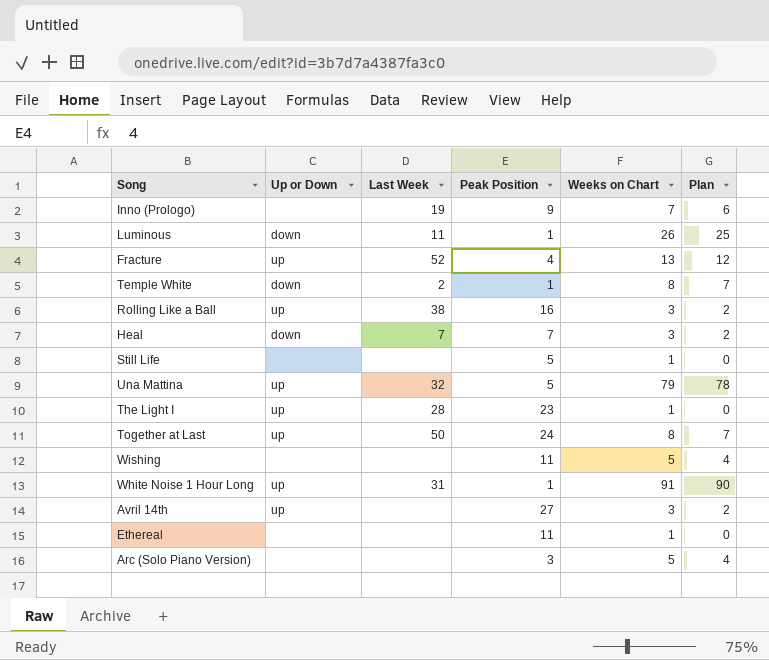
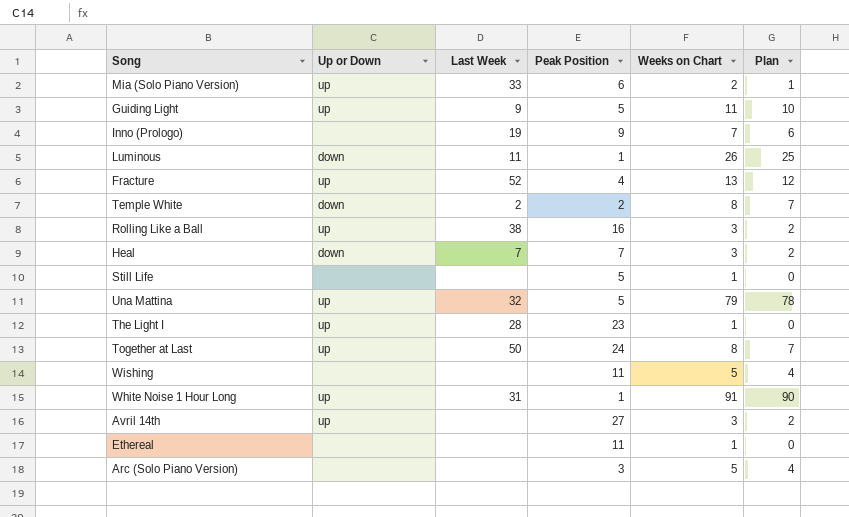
row Mia (Solo Piano Version): none -> up | 33 | 6 | 2 | 1
row Guiding Light: none -> up | 9 | 5 | 11 | 10
Temple White | Peak Position: 1 -> 2

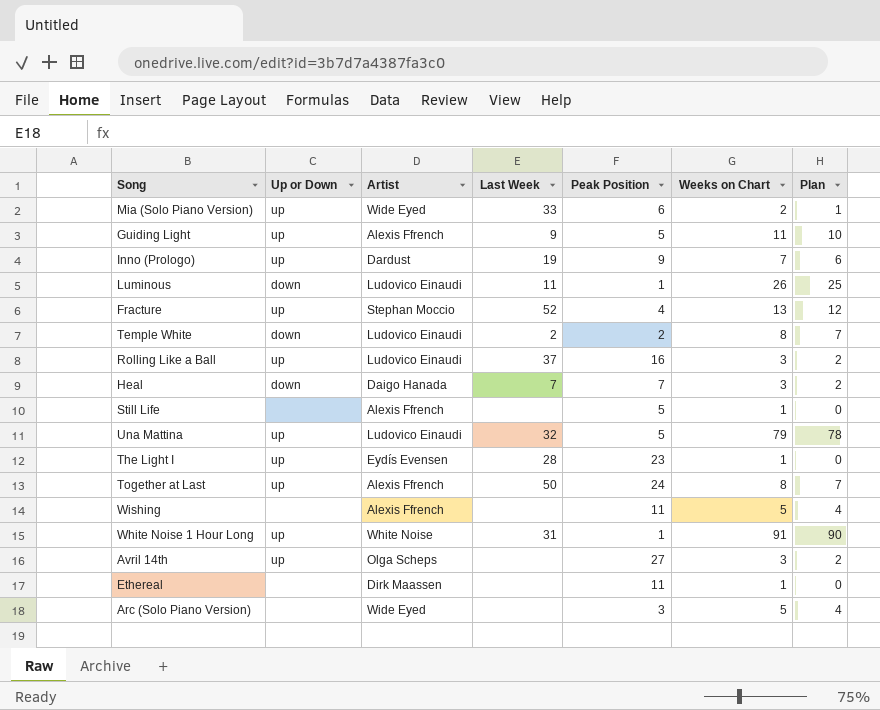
column Artist | position: none -> 3
Inno (Prologo) | Up or Down: none -> up
Rolling Like a Ball | Last Week: 38 -> 37

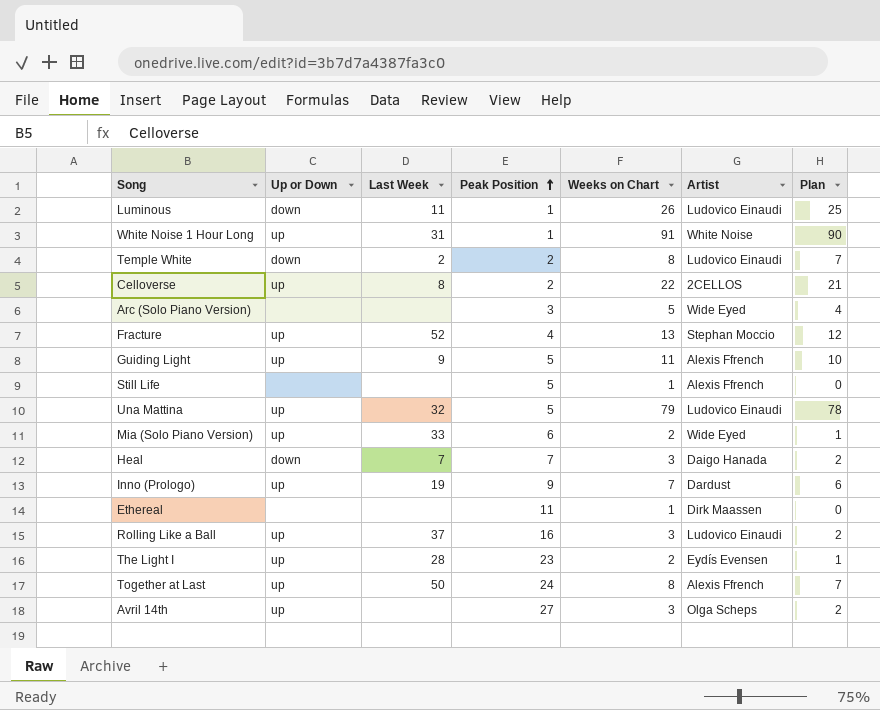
row order: none -> Peak Position ascending
column Artist | position: 3 -> 6
row Wishing: none | Alexis Ffrench | none | 11 | 5 | 4 -> none
row Celloverse: none -> up | 8 | 2 | 22 | 2CELLOS | 21
The Light I | Weeks on Chart: 1 -> 2
The Light I | Plan: 0 -> 1

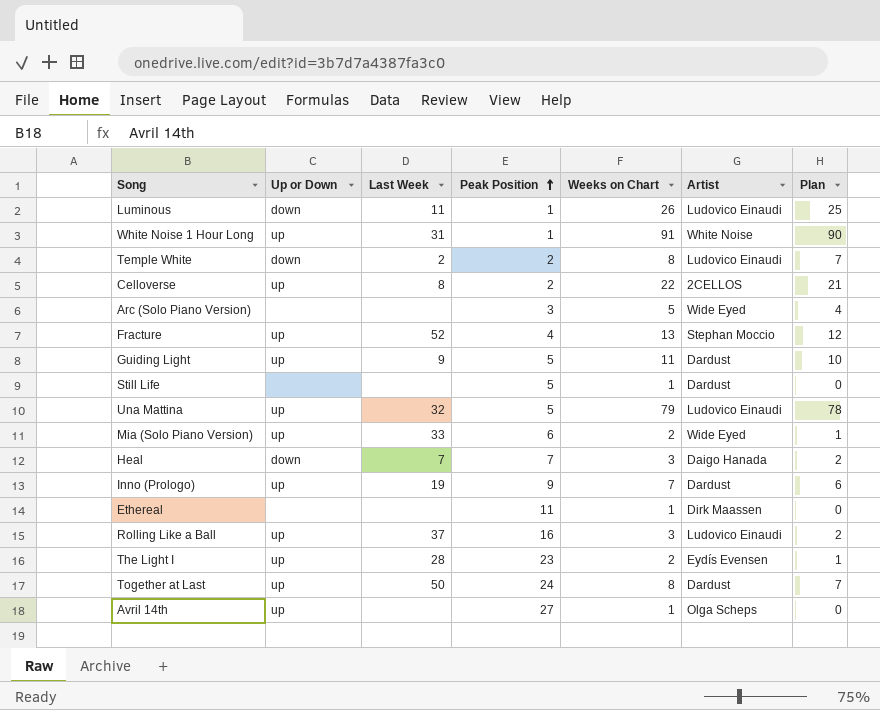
Guiding Light | Artist: Alexis Ffrench -> Dardust
Still Life | Artist: Alexis Ffrench -> Dardust
Together at Last | Artist: Alexis Ffrench -> Dardust
Avril 14th | Weeks on Chart: 3 -> 1
Avril 14th | Plan: 2 -> 0

